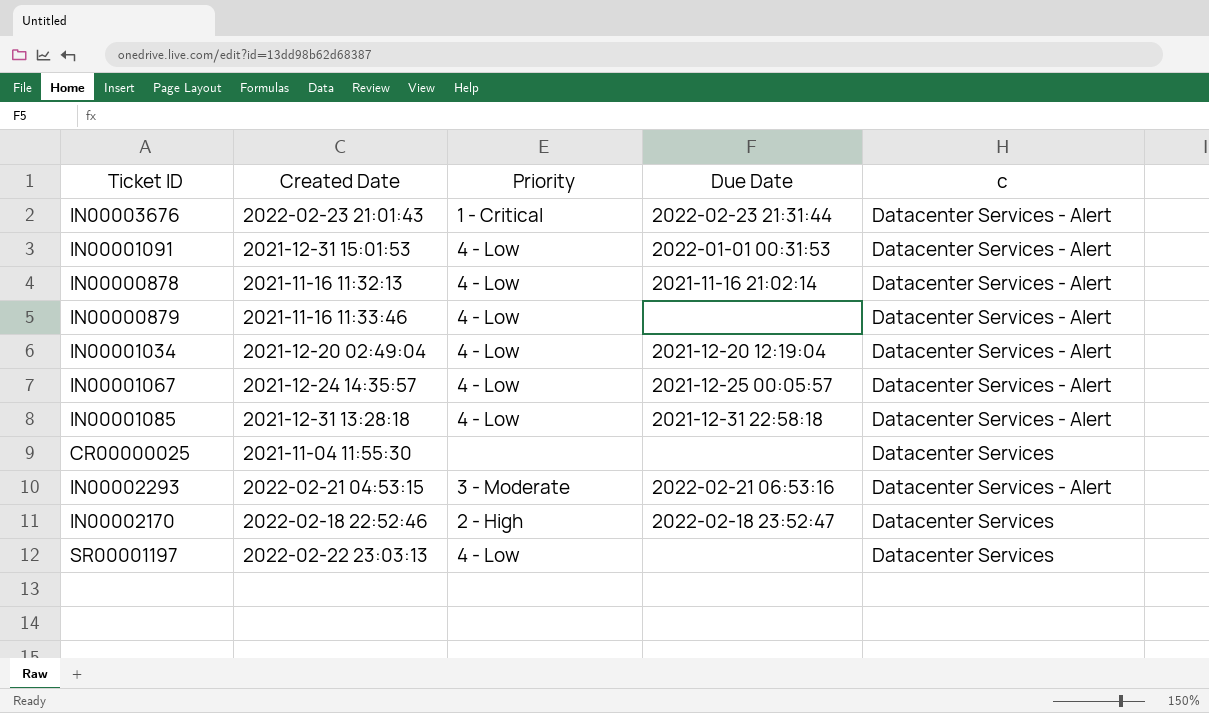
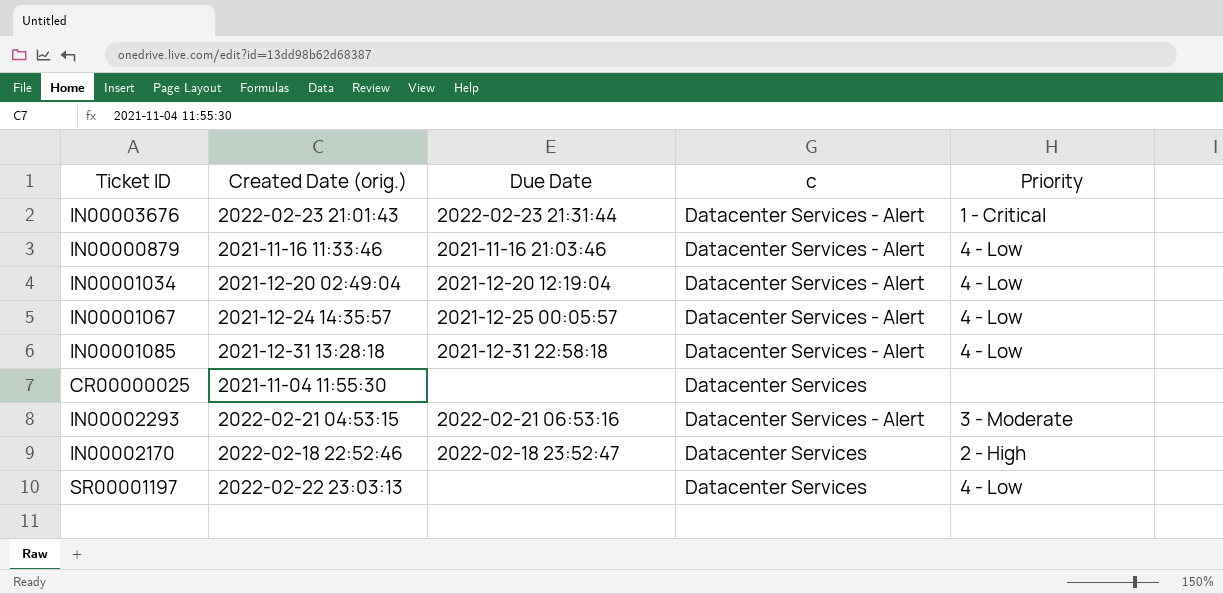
column name: Created Date -> Created Date (orig.)
column Priority | position: 3 -> 5
row IN00001091: 2021-12-31 15:01:53 | 4 - Low | 2022-01-01 00:31:53 | Datacenter Services - Alert -> none
row IN00000878: 2021-11-16 11:32:13 | 4 - Low | 2021-11-16 21:02:14 | Datacenter Services - Alert -> none
IN00000879 | Due Date: none -> 2021-11-16 21:03:46

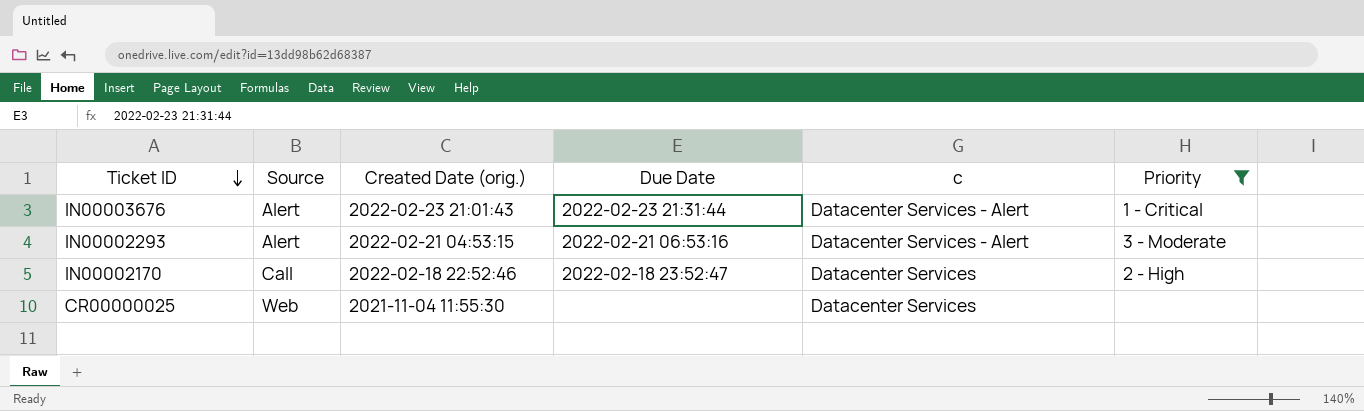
filter: none -> Priority != 4 - Low
row order: none -> Ticket ID descending
column Source | position: none -> 2

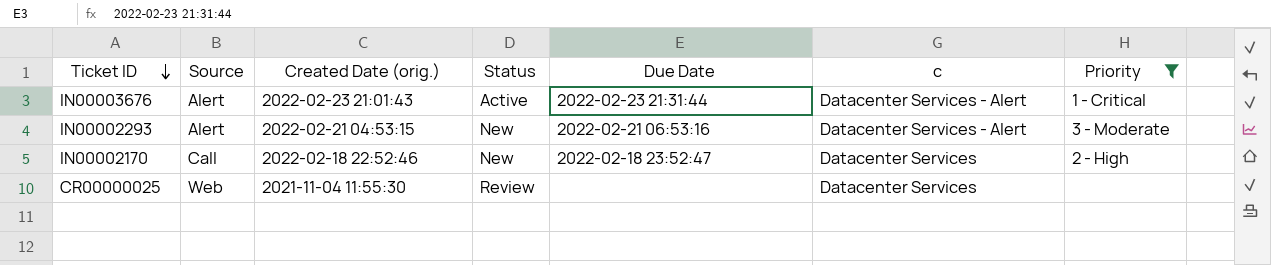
column Status | position: none -> 4

